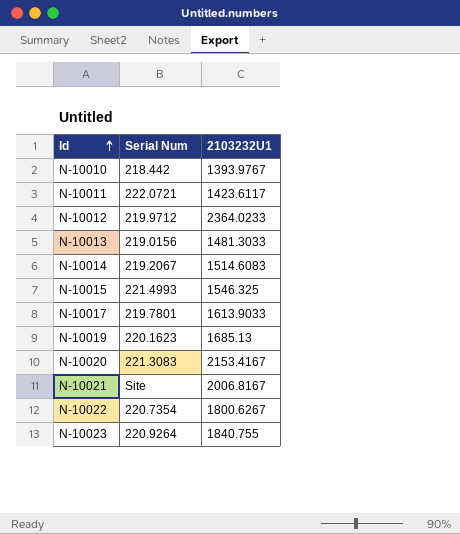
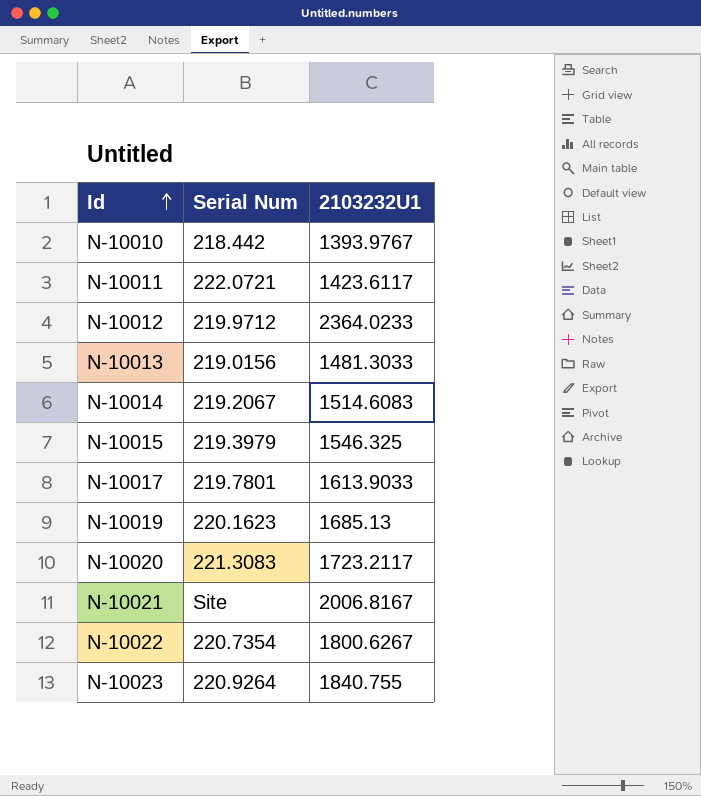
N-10015 | Serial Num: 221.4993 -> 219.3979
N-10020 | 2103232U1: 2153.4167 -> 1723.2117

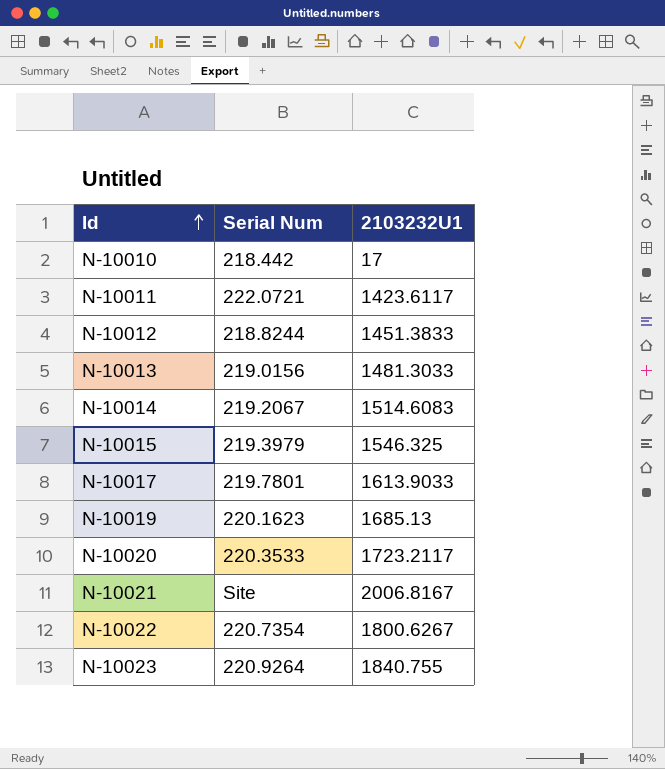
N-10010 | 2103232U1: 1393.9767 -> 17
N-10012 | Serial Num: 219.9712 -> 218.8244
N-10012 | 2103232U1: 2364.0233 -> 1451.3833
N-10020 | Serial Num: 221.3083 -> 220.3533

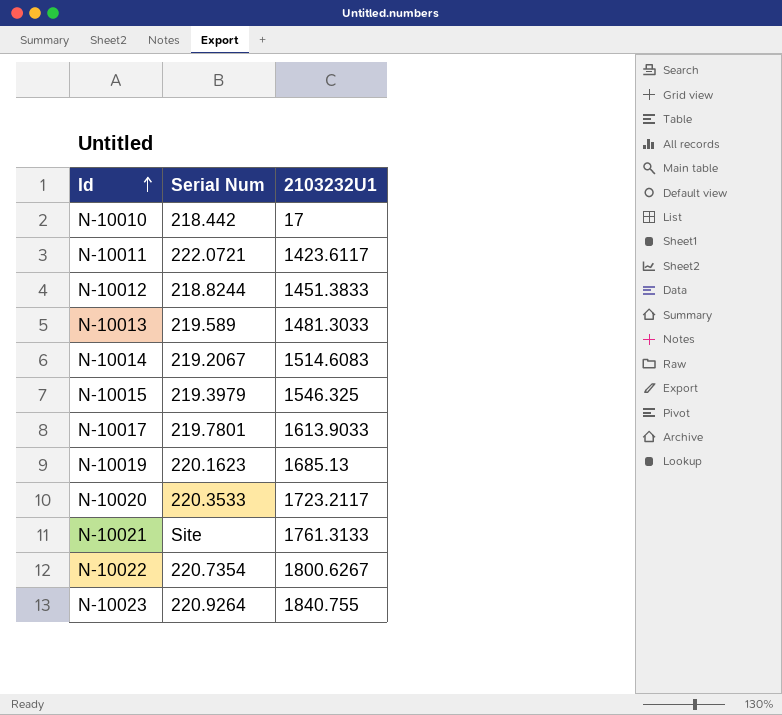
N-10013 | Serial Num: 219.0156 -> 219.589
N-10021 | 2103232U1: 2006.8167 -> 1761.3133

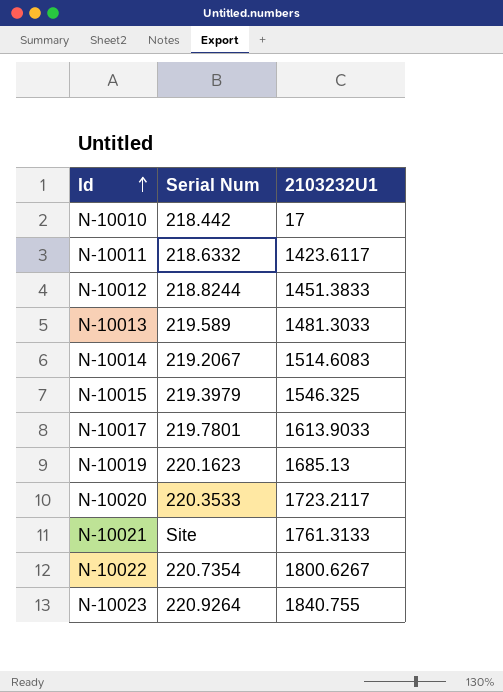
N-10011 | Serial Num: 222.0721 -> 218.6332

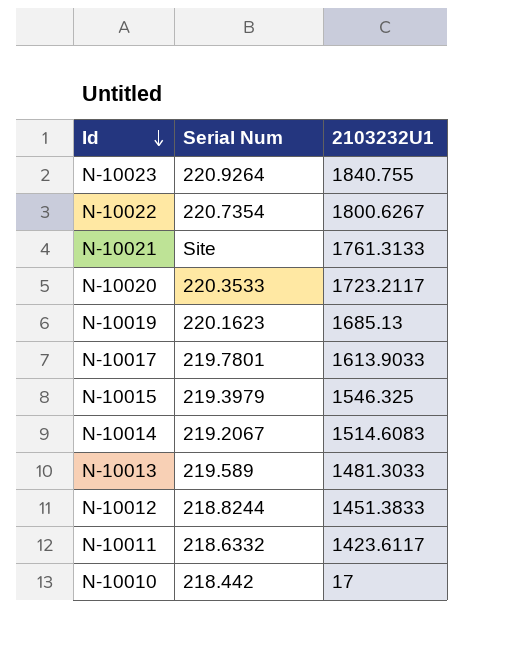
row order: Id ascending -> Id descending

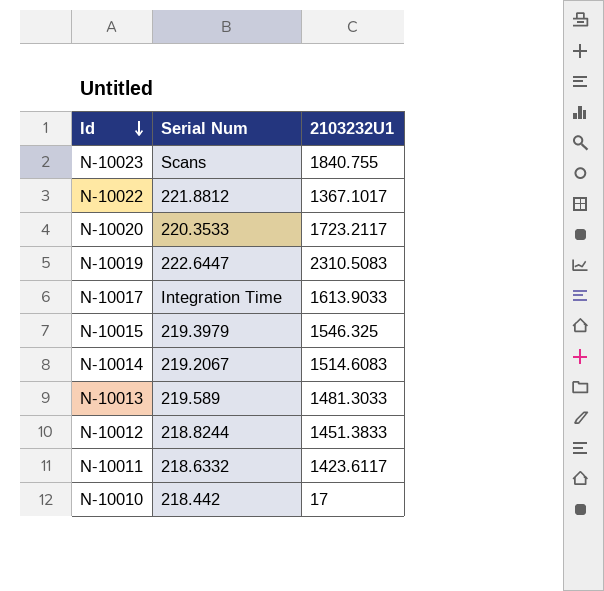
row N-10021: Site | 1761.3133 -> none
N-10023 | Serial Num: 220.9264 -> Scans
N-10022 | Serial Num: 220.7354 -> 221.8812
N-10022 | 2103232U1: 1800.6267 -> 1367.1017
N-10019 | Serial Num: 220.1623 -> 222.6447
N-10019 | 2103232U1: 1685.13 -> 2310.5083
N-10017 | Serial Num: 219.7801 -> Integration Time

